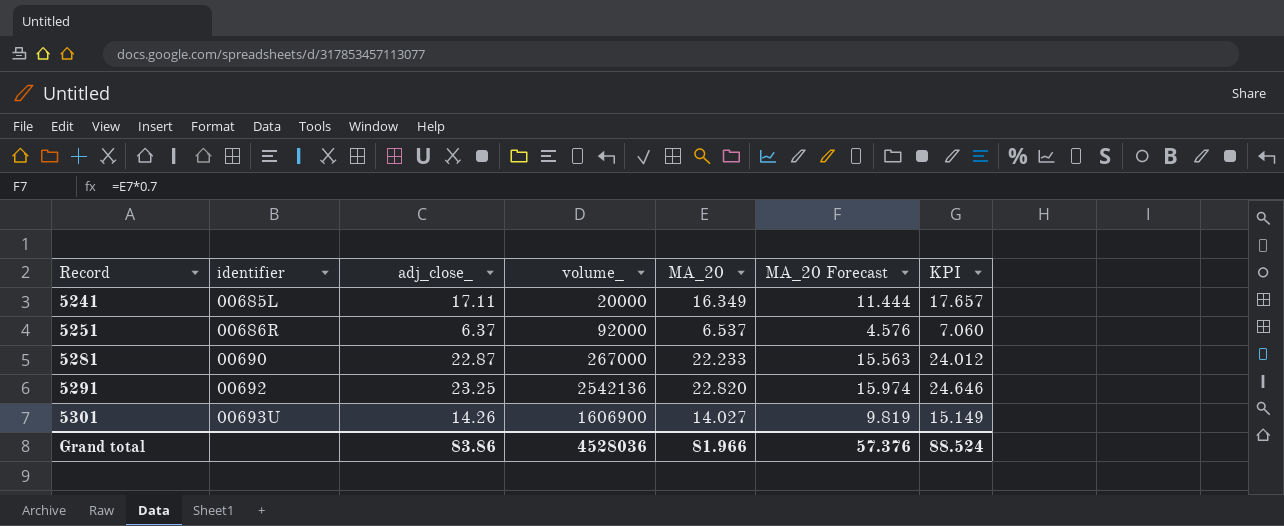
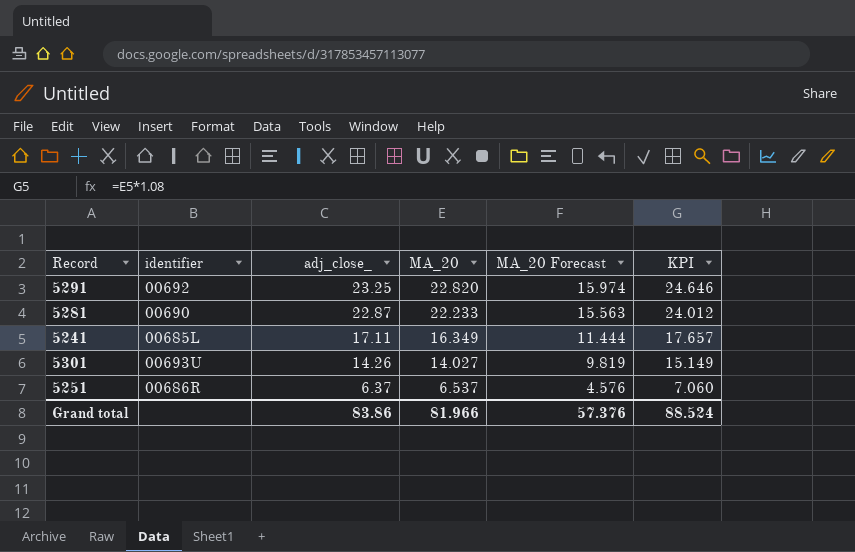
row order: Record ascending -> adj_close_ descending
column volume_ | position: 4 -> none

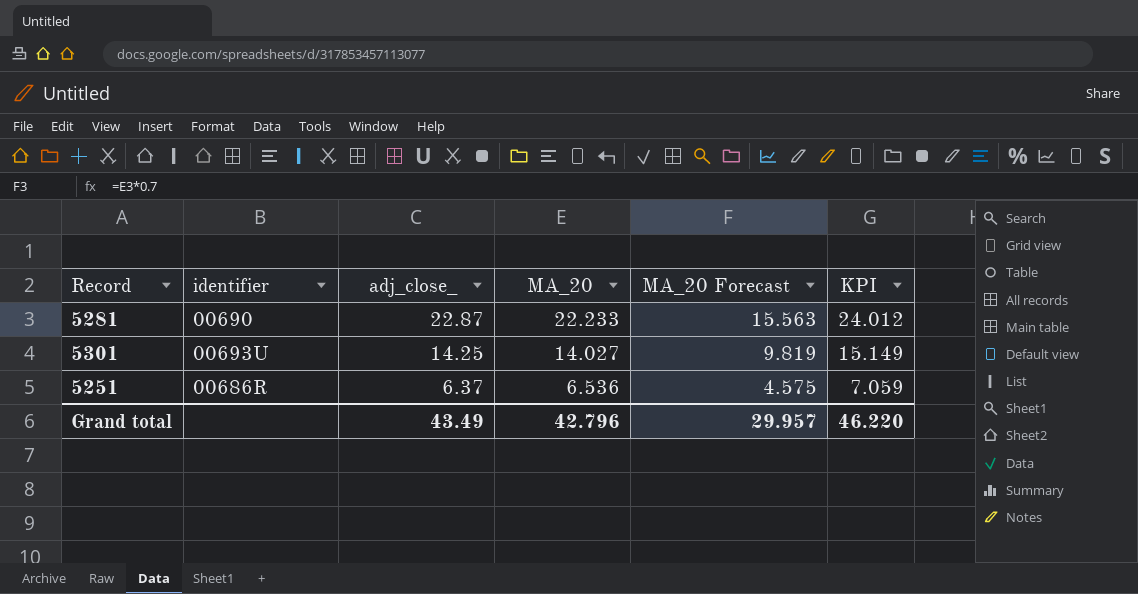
row 5291: 00692 | 23.25 | 22.820 | 15.974 | 24.646 -> none
row 5241: 00685L | 17.11 | 16.349 | 11.444 | 17.657 -> none
5301 | adj_close_: 14.26 -> 14.25
5251 | MA_20: 6.537 -> 6.536
5251 | MA_20 Forecast: 4.576 -> 4.575
5251 | KPI: 7.060 -> 7.059
Grand total | adj_close_: 83.86 -> 43.49
Grand total | MA_20: 81.966 -> 42.796
Grand total | MA_20 Forecast: 57.376 -> 29.957
Grand total | KPI: 88.524 -> 46.220

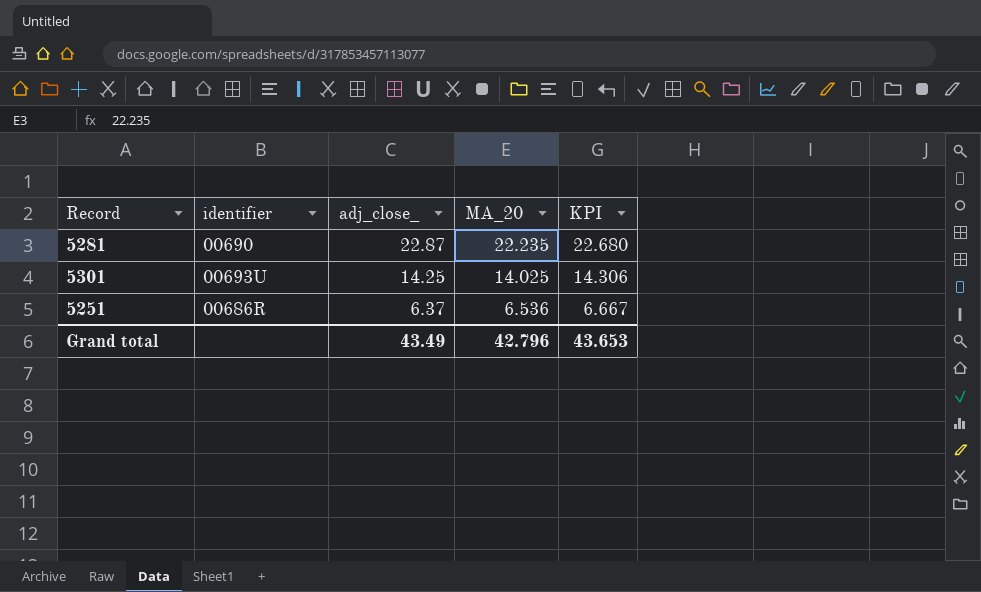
column MA_20 Forecast | formula: [MA_20] * 0.7 -> none
column KPI | formula: [MA_20] * 1.08 -> [MA_20] * 1.02
5281 | MA_20: 22.233 -> 22.235
5301 | MA_20: 14.027 -> 14.025
Grand total | KPI: 46.220 -> 43.653

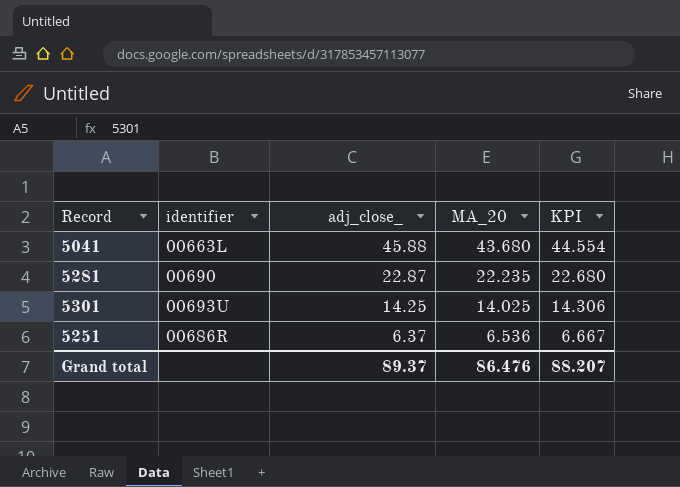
row 5041: none -> 00663L | 45.88 | 43.680 | 44.554
Grand total | adj_close_: 43.49 -> 89.37
Grand total | MA_20: 42.796 -> 86.476
Grand total | KPI: 43.653 -> 88.207

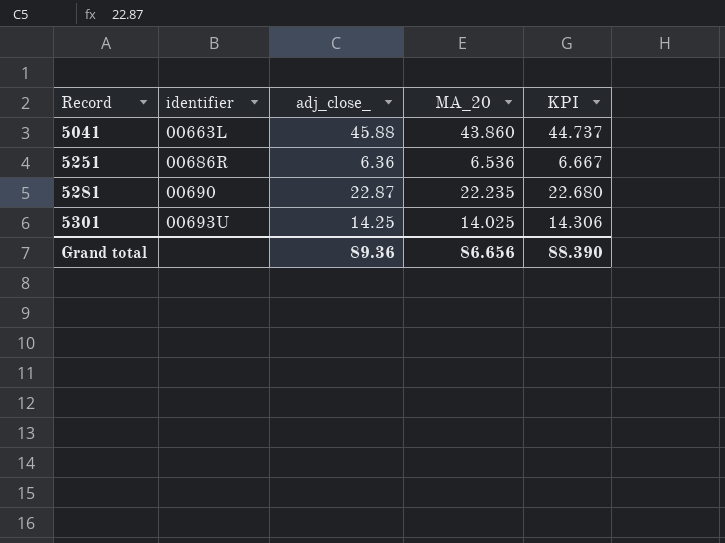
row order: adj_close_ descending -> Record ascending
5041 | MA_20: 43.680 -> 43.860
5041 | KPI: 44.554 -> 44.737
5251 | adj_close_: 6.37 -> 6.36
Grand total | adj_close_: 89.37 -> 89.36
Grand total | MA_20: 86.476 -> 86.656
Grand total | KPI: 88.207 -> 88.390

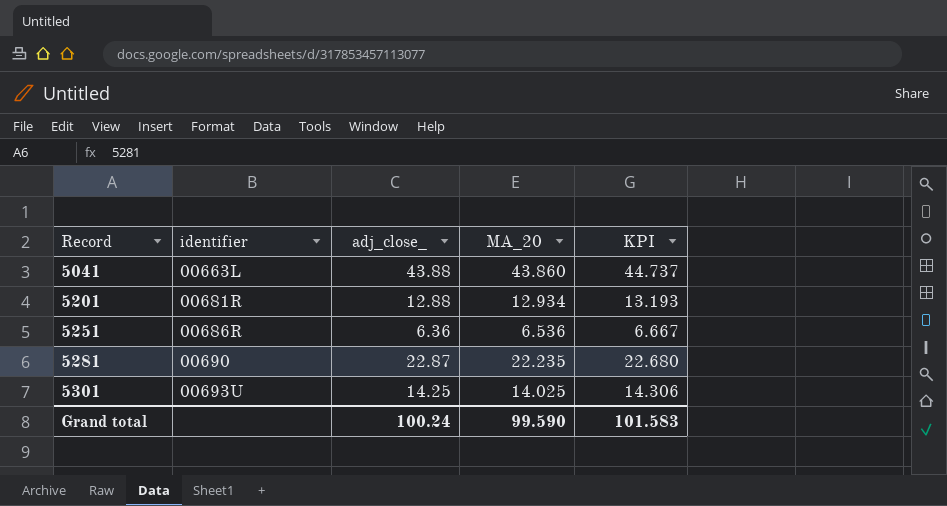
5041 | adj_close_: 45.88 -> 43.88
row 5201: none -> 00681R | 12.88 | 12.934 | 13.193
Grand total | adj_close_: 89.36 -> 100.24
Grand total | MA_20: 86.656 -> 99.590
Grand total | KPI: 88.390 -> 101.583

